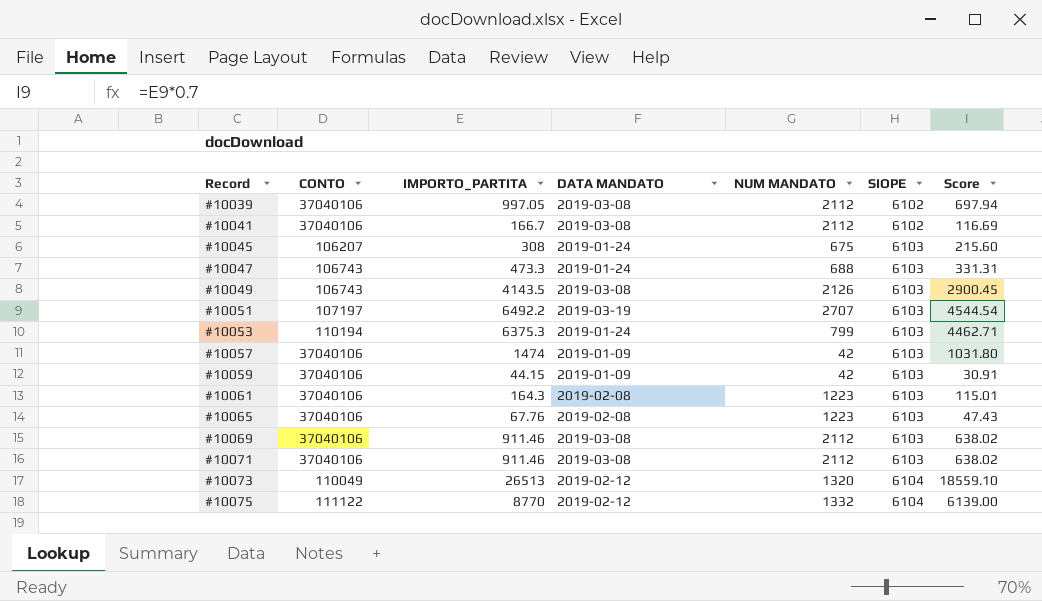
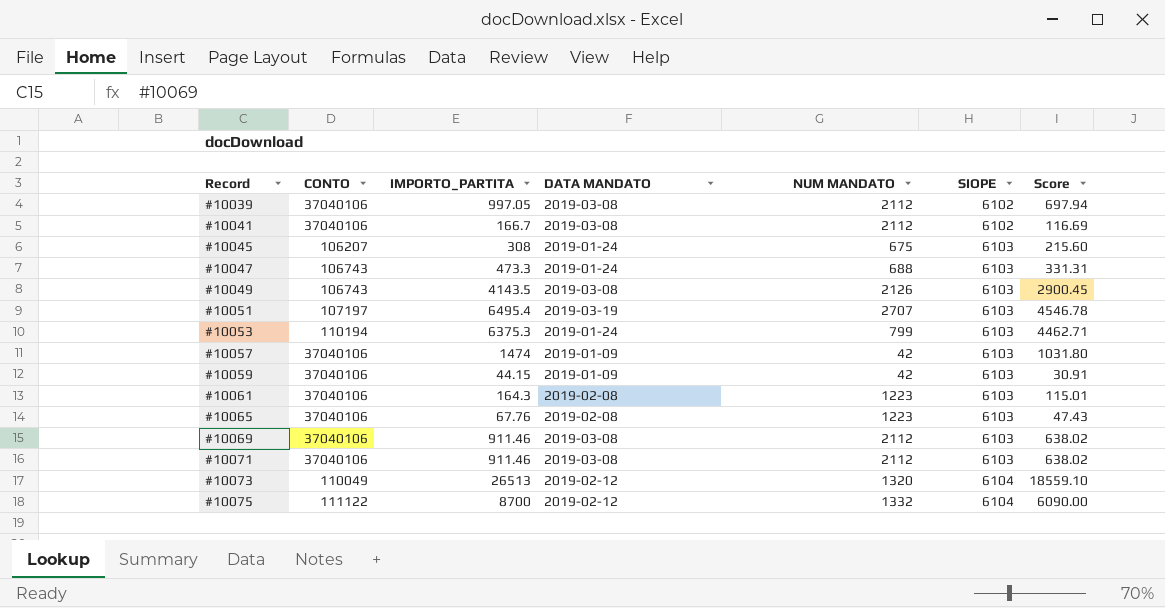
#10051 | IMPORTO_PARTITA: 6492.2 -> 6495.4
#10051 | Score: 4544.54 -> 4546.78
#10075 | IMPORTO_PARTITA: 8770 -> 8700
#10075 | Score: 6139.00 -> 6090.00

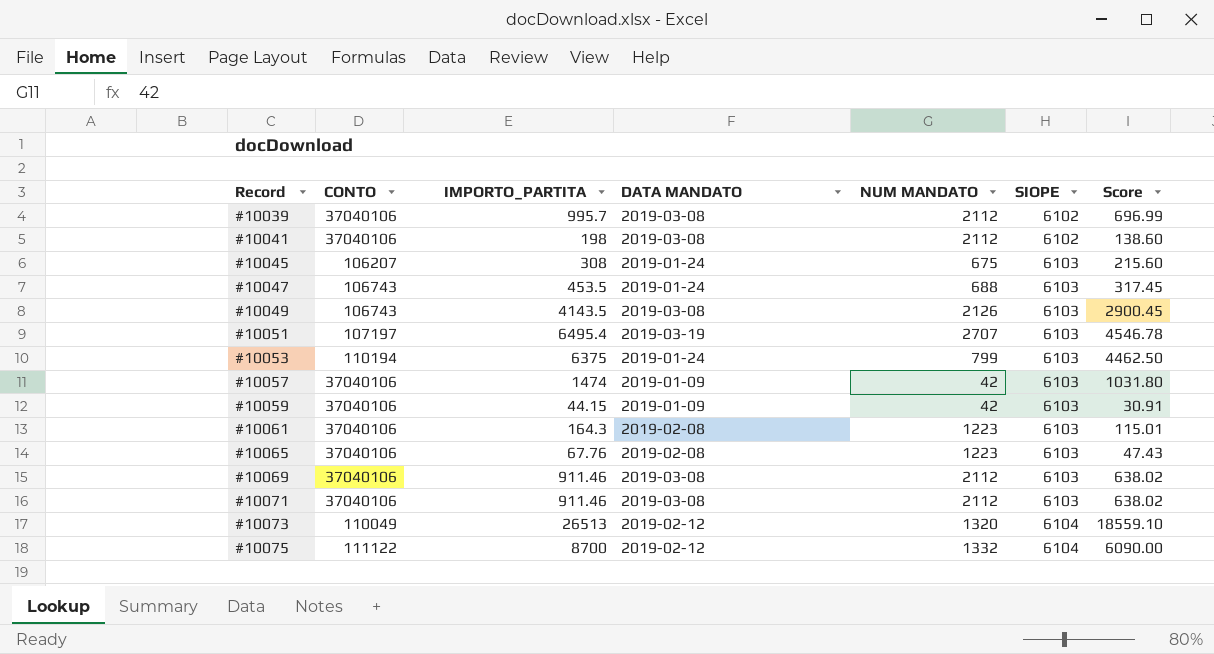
#10039 | IMPORTO_PARTITA: 997.05 -> 995.7
#10039 | Score: 697.94 -> 696.99
#10041 | IMPORTO_PARTITA: 166.7 -> 198
#10041 | Score: 116.69 -> 138.60
#10047 | IMPORTO_PARTITA: 473.3 -> 453.5
#10047 | Score: 331.31 -> 317.45
#10053 | IMPORTO_PARTITA: 6375.3 -> 6375
#10053 | Score: 4462.71 -> 4462.50

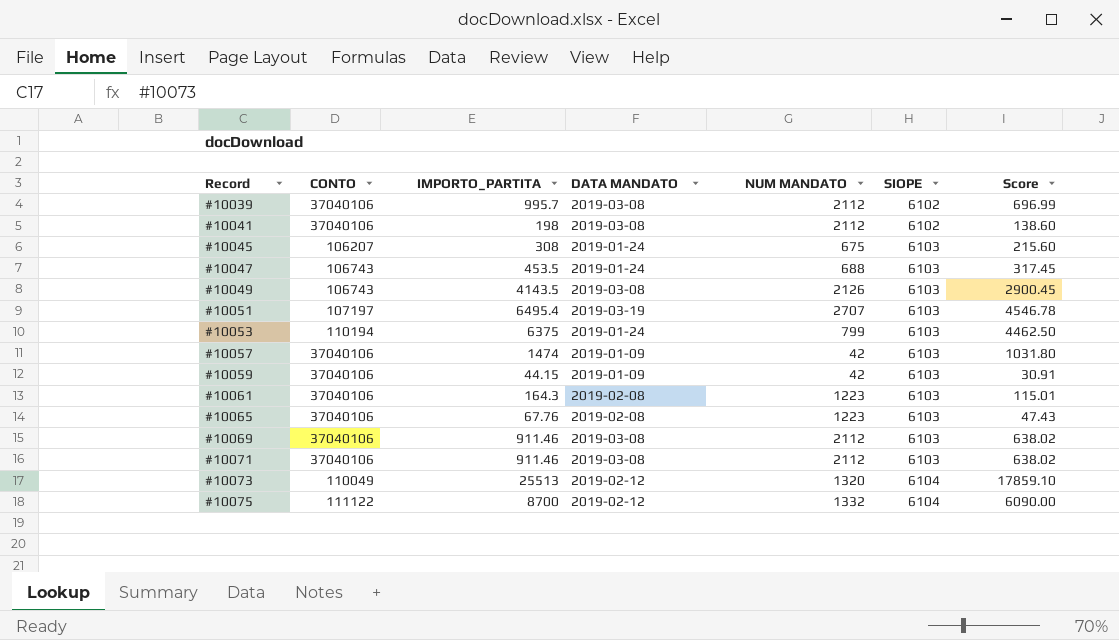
#10073 | IMPORTO_PARTITA: 26513 -> 25513
#10073 | Score: 18559.10 -> 17859.10

